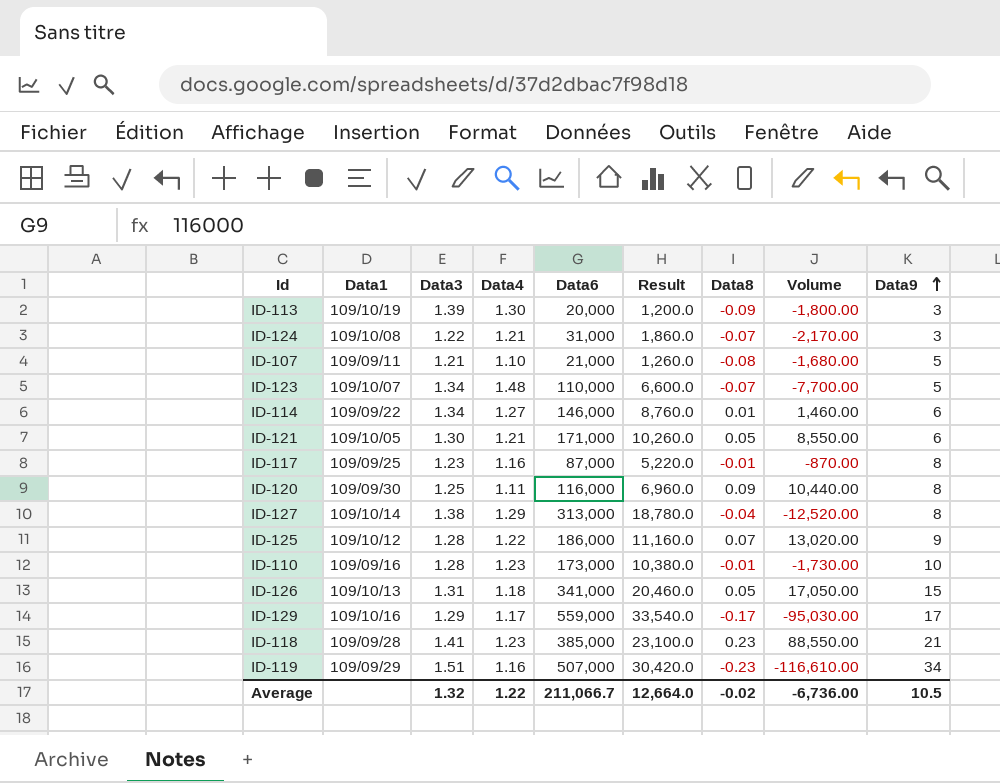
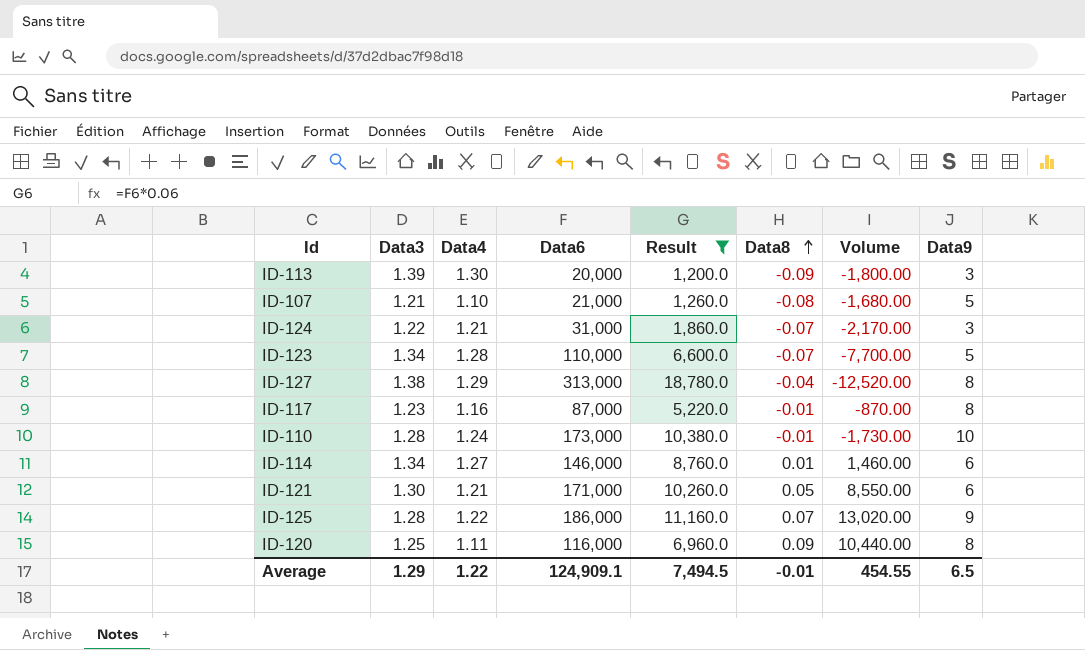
filter: none -> Result <= 18,780.0
row order: Data9 ascending -> Data8 ascending
column Data1 | position: 2 -> none
ID-123 | Data4: 1.48 -> 1.28
ID-110 | Data4: 1.23 -> 1.24
Average | Data3: 1.32 -> 1.29
Average | Data6: 211,066.7 -> 124,909.1
Average | Result: 12,664.0 -> 7,494.5
Average | Data8: -0.02 -> -0.01
Average | Volume: -6,736.00 -> 454.55
Average | Data9: 10.5 -> 6.5

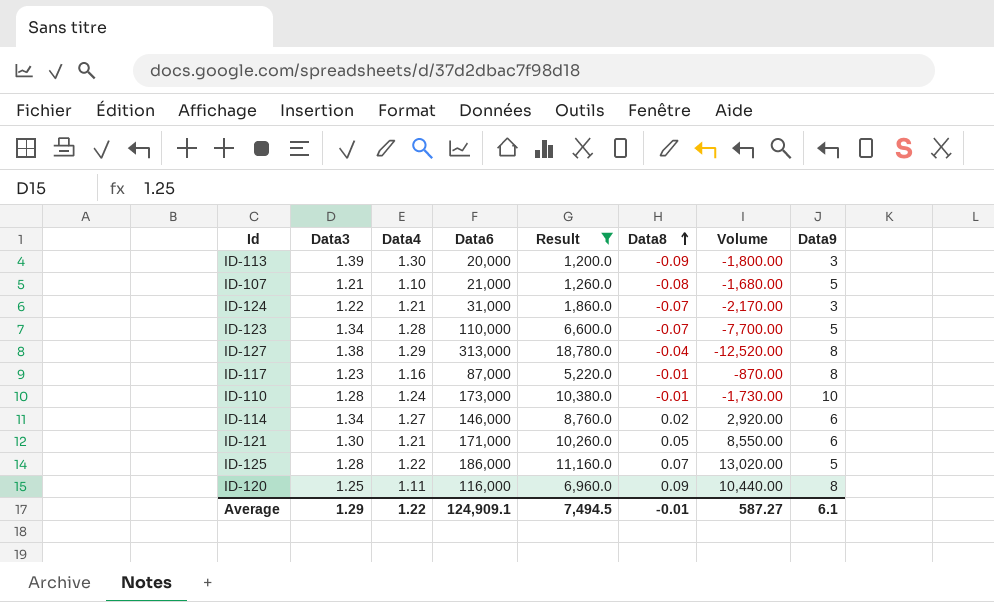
ID-114 | Data8: 0.01 -> 0.02
ID-114 | Volume: 1,460.00 -> 2,920.00
ID-125 | Data9: 9 -> 5
Average | Volume: 454.55 -> 587.27
Average | Data9: 6.5 -> 6.1

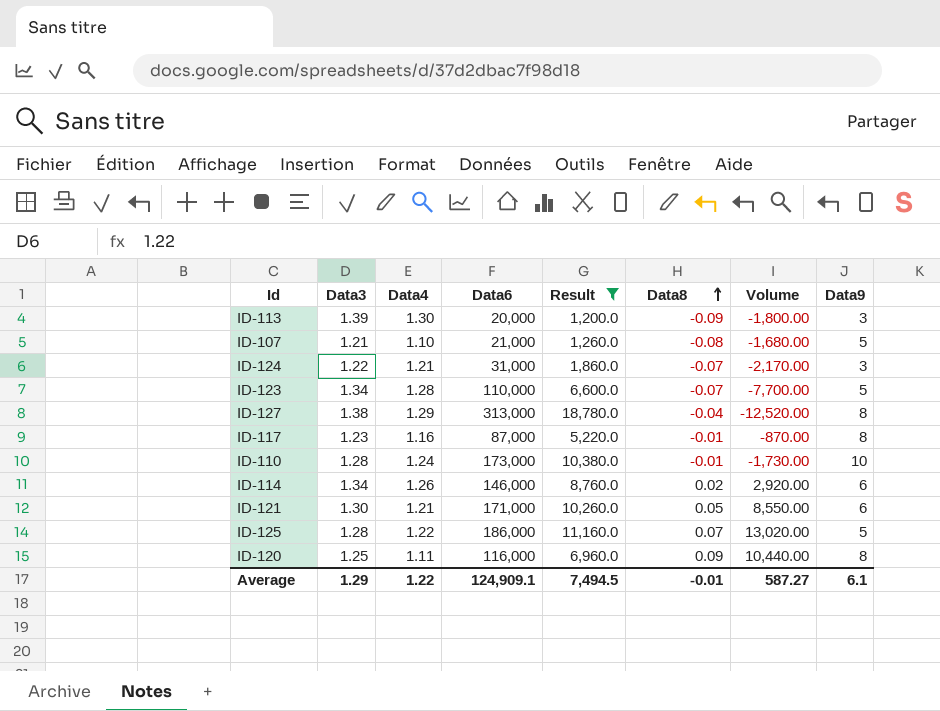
ID-114 | Data4: 1.27 -> 1.26

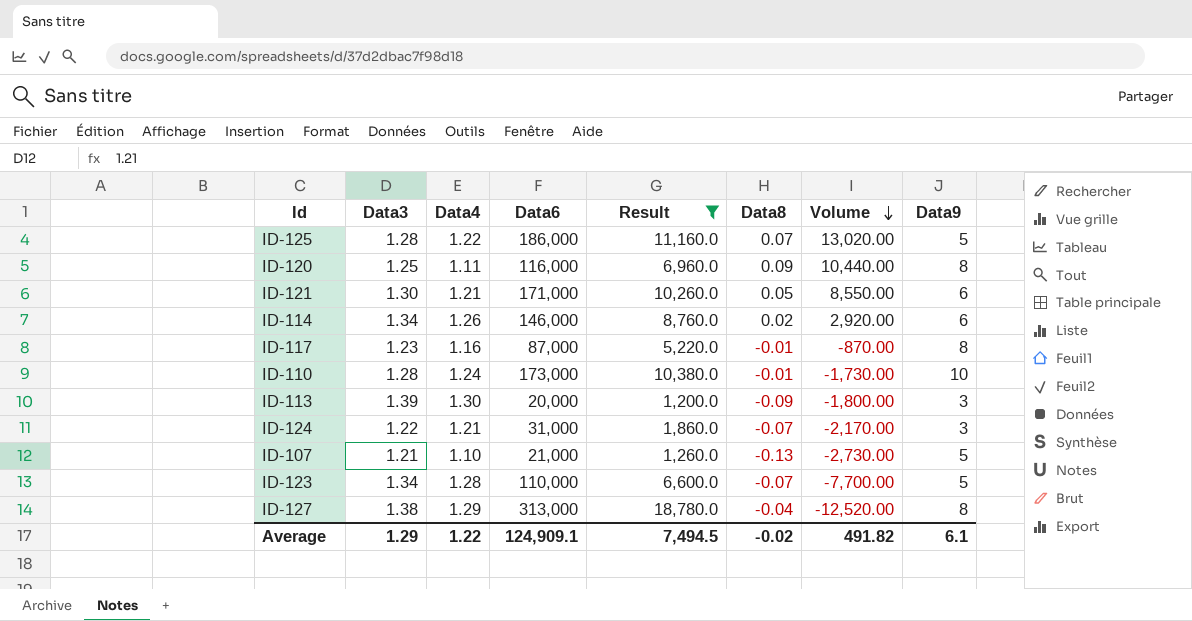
row order: Data8 ascending -> Volume descending
ID-107 | Data8: -0.08 -> -0.13
ID-107 | Volume: -1,680.00 -> -2,730.00
Average | Data8: -0.01 -> -0.02
Average | Volume: 587.27 -> 491.82

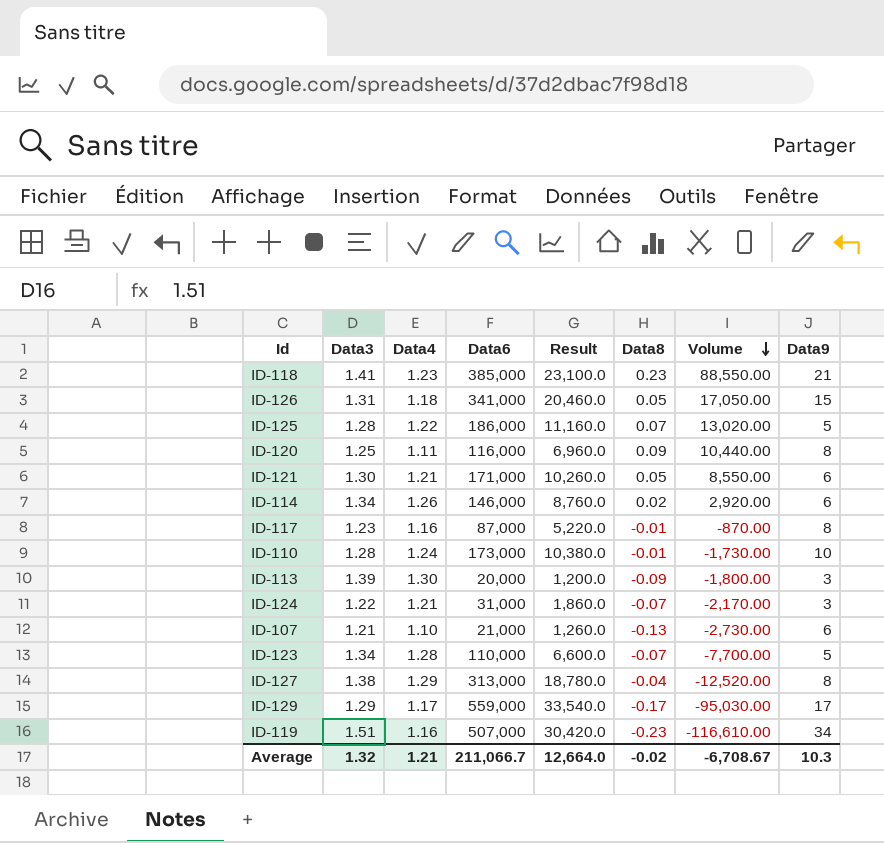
filter: Result <= 18,780.0 -> none
ID-107 | Data9: 5 -> 6
Average | Data3: 1.29 -> 1.32
Average | Data4: 1.22 -> 1.21
Average | Data6: 124,909.1 -> 211,066.7
Average | Result: 7,494.5 -> 12,664.0
Average | Volume: 491.82 -> -6,708.67
Average | Data9: 6.1 -> 10.3

